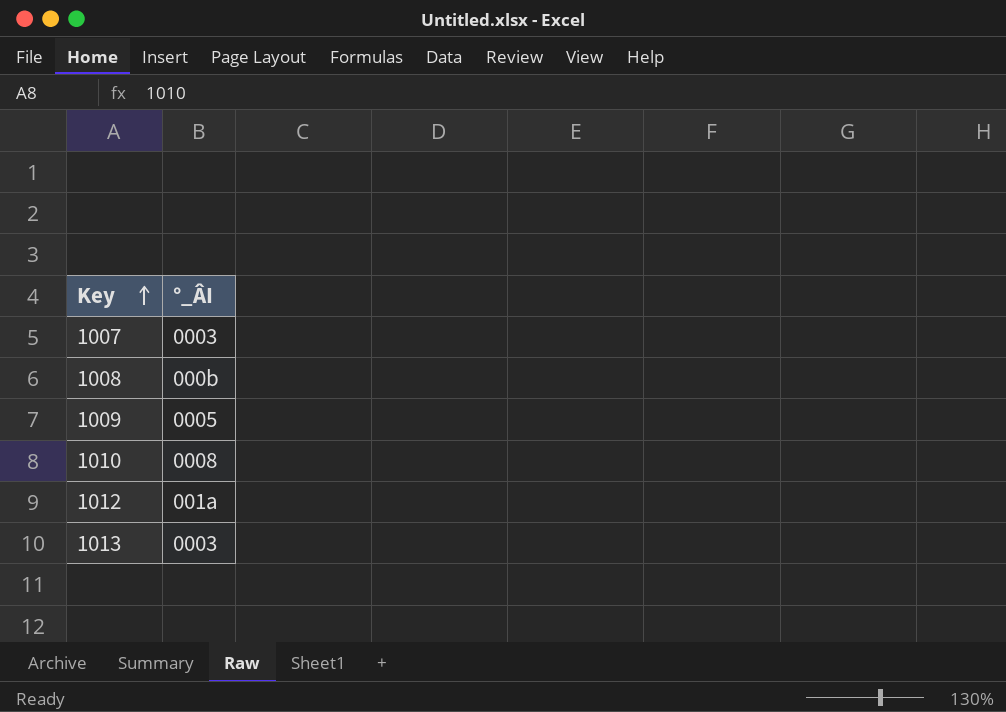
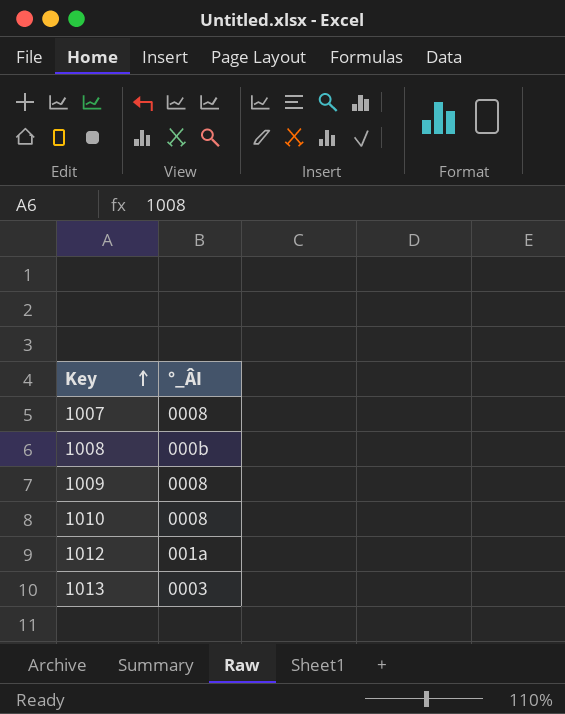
1007 | °_ÂI: 0003 -> 0008
1009 | °_ÂI: 0005 -> 0008

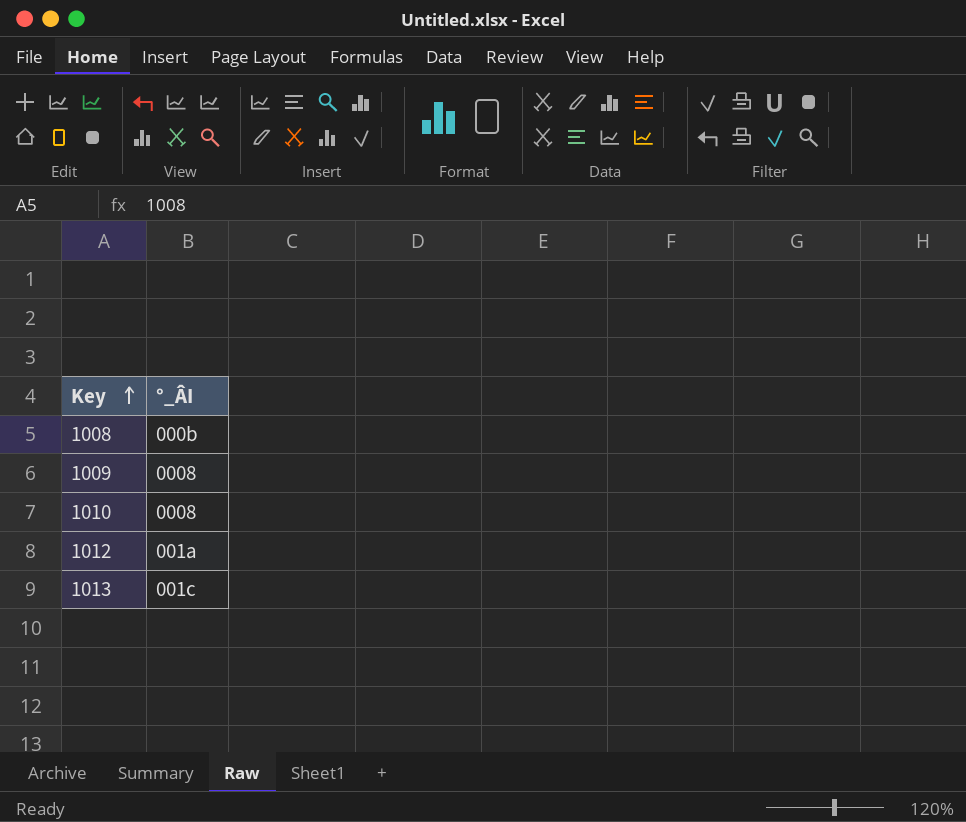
row 1007: 0008 -> none
1013 | °_ÂI: 0003 -> 001c

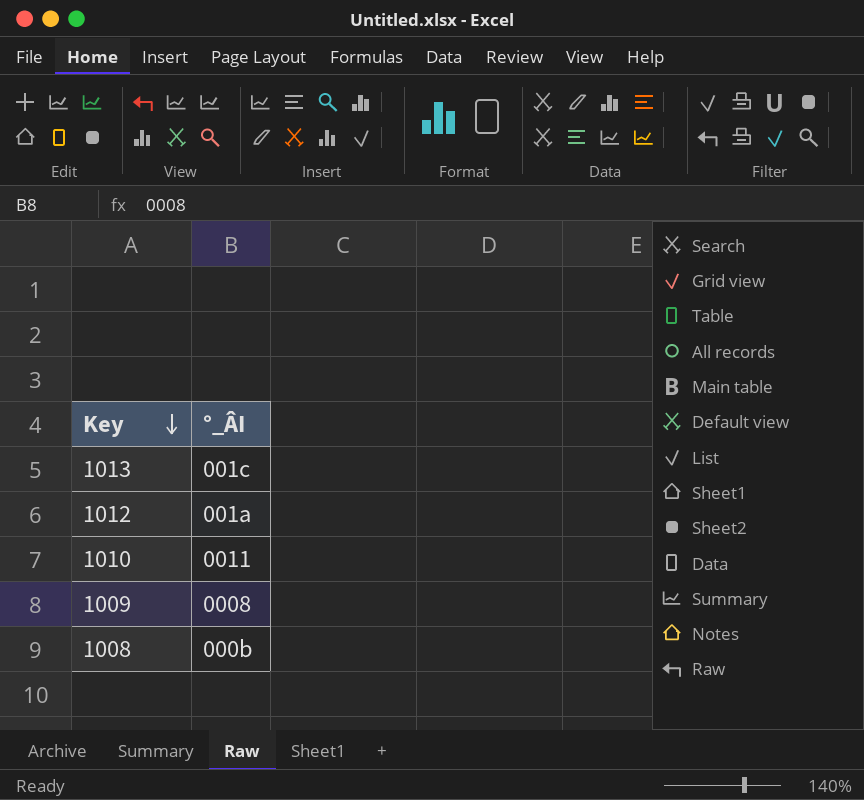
row order: Key ascending -> Key descending
1010 | °_ÂI: 0008 -> 0011

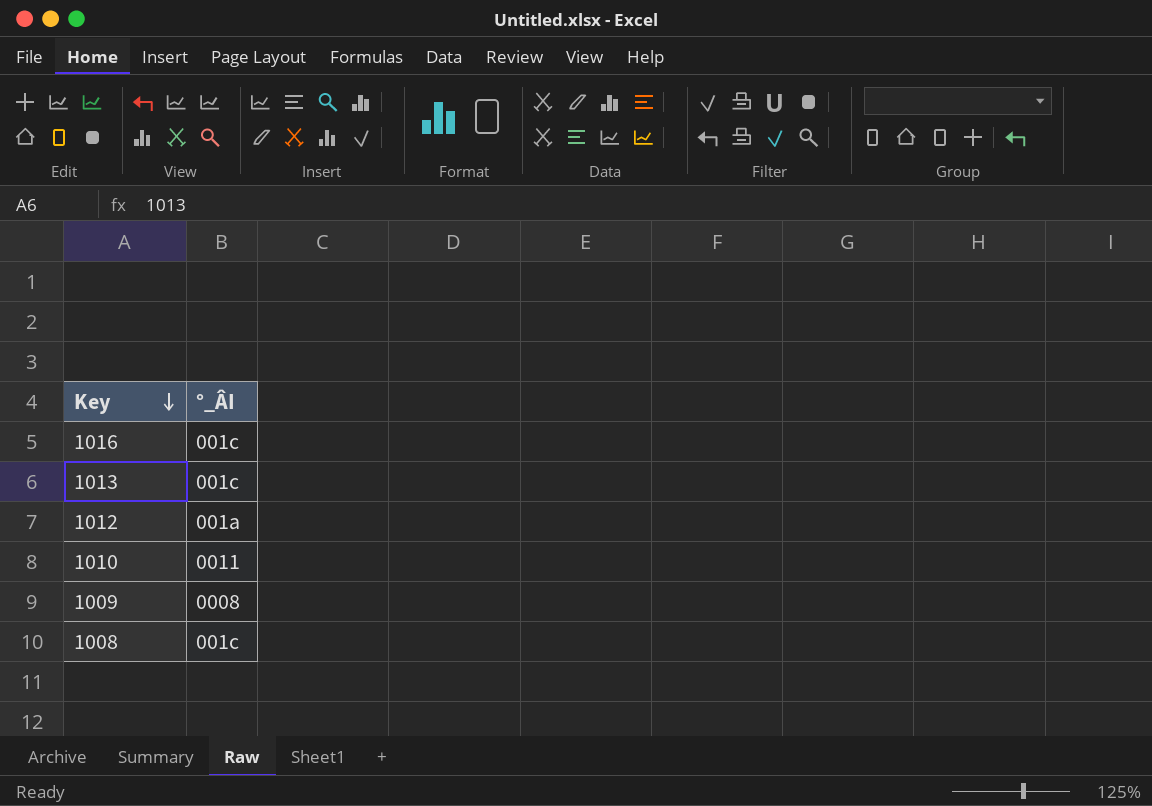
row 1016: none -> 001c
1008 | °_ÂI: 000b -> 001c

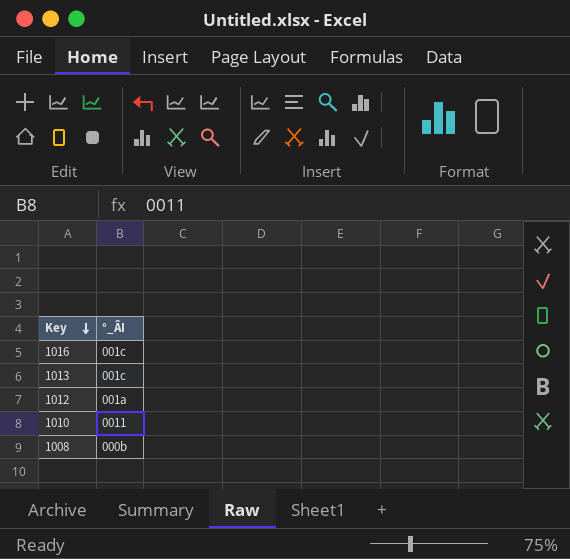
row 1009: 0008 -> none
1008 | °_ÂI: 001c -> 000b

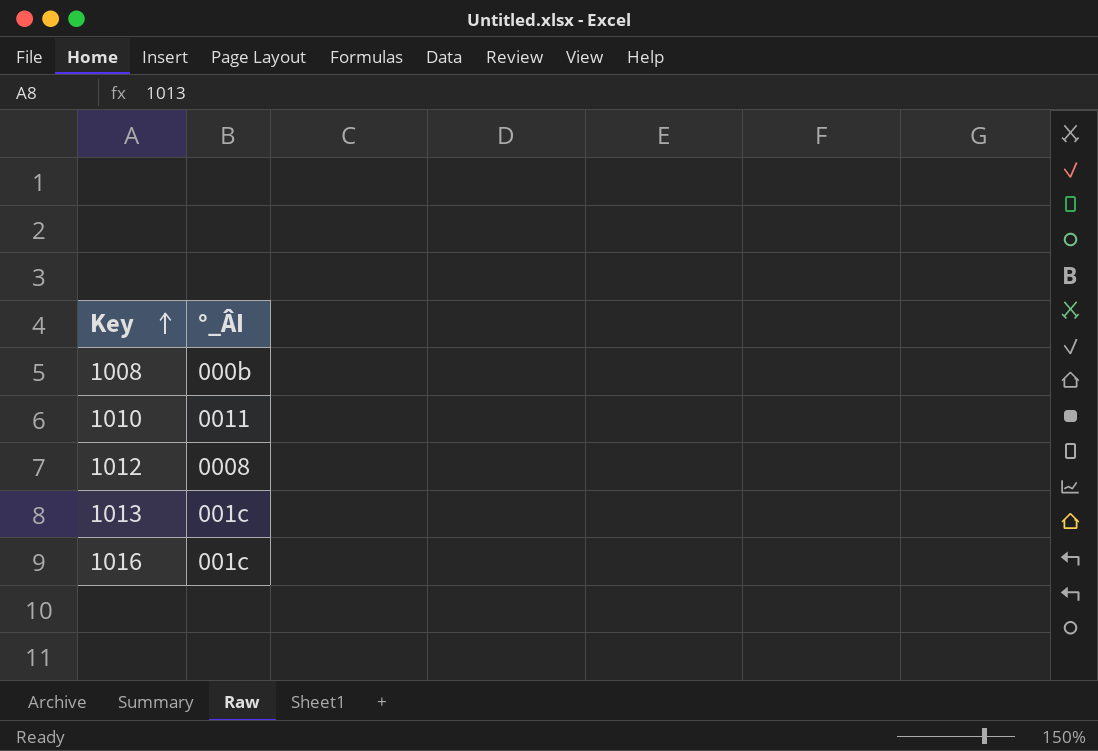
row order: Key descending -> Key ascending
1012 | °_ÂI: 001a -> 0008

